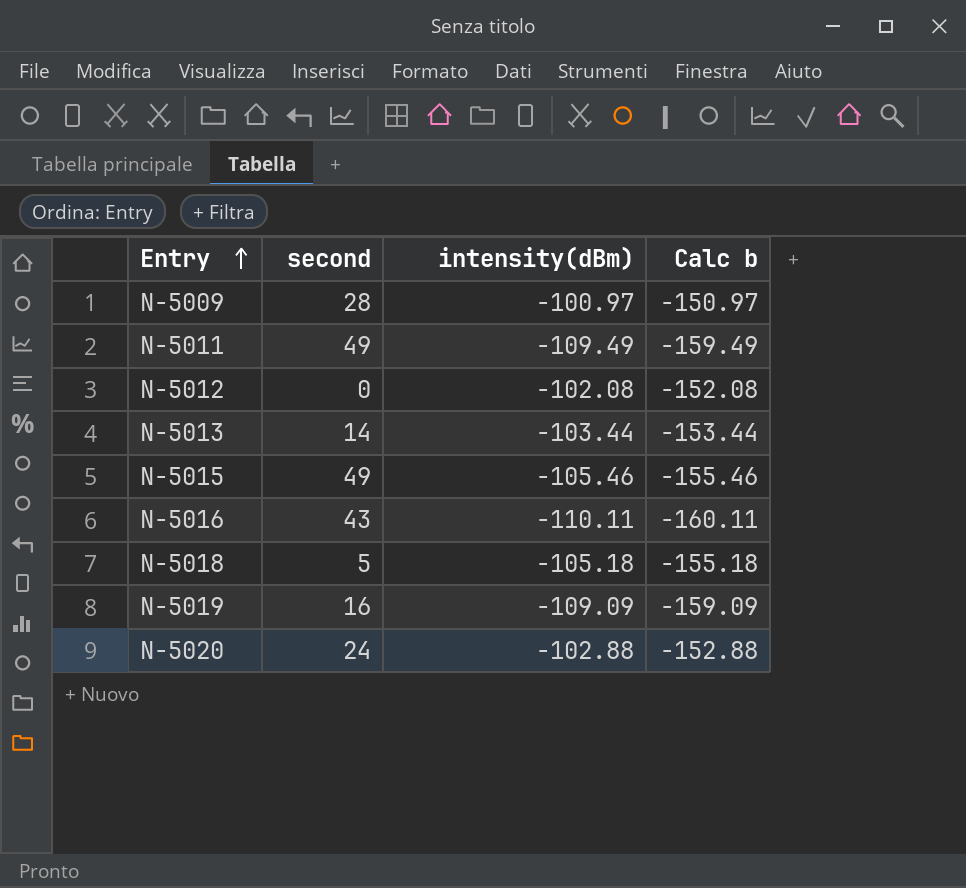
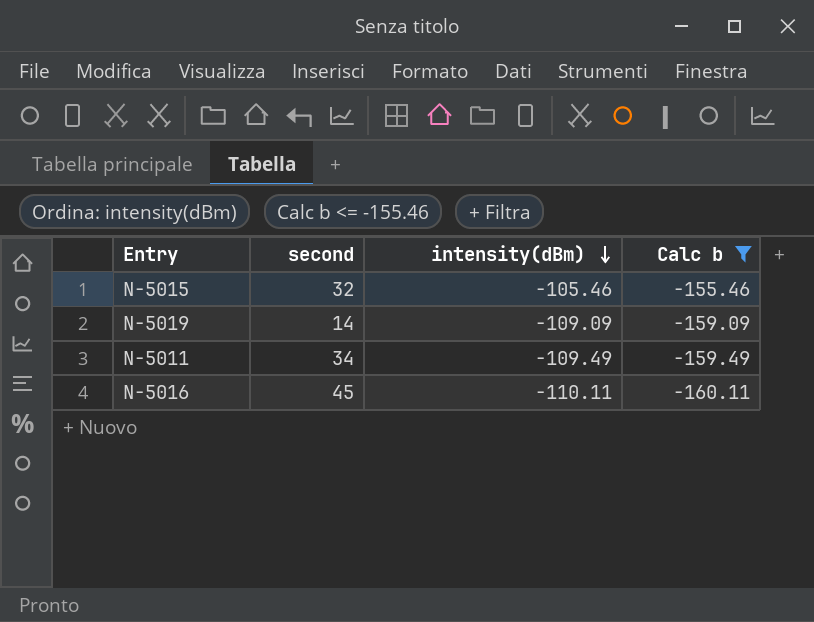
filter: none -> Calc b <= -155.46
row order: Entry ascending -> intensity(dBm) descending
N-5015 | second: 49 -> 32
N-5019 | second: 16 -> 14
N-5011 | second: 49 -> 34
N-5016 | second: 43 -> 45

